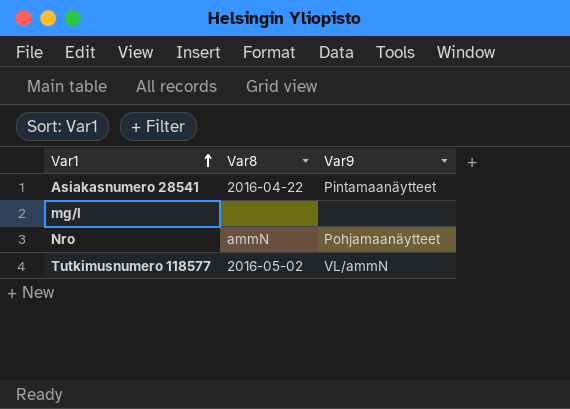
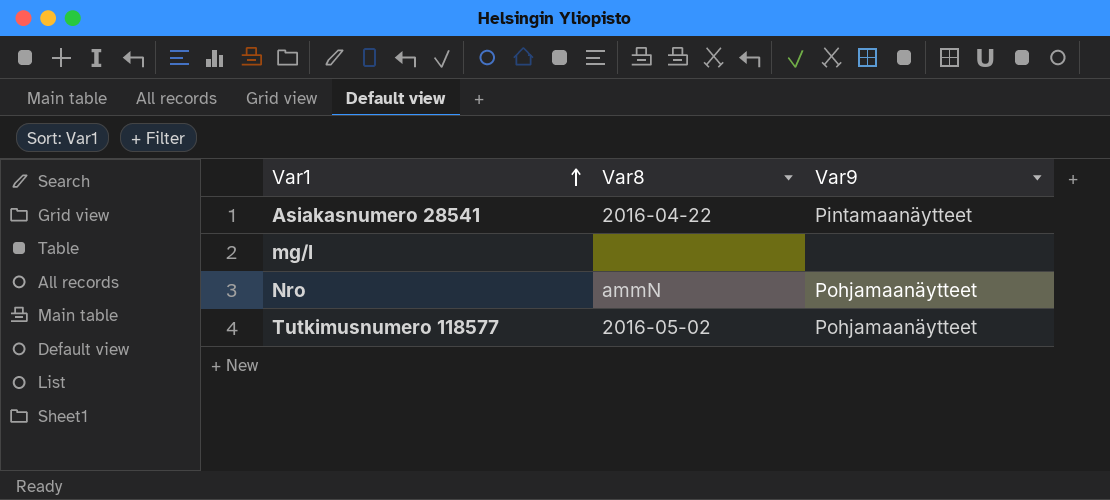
Tutkimusnumero 118577 | Var9: VL/ammN -> Pohjamaanäytteet

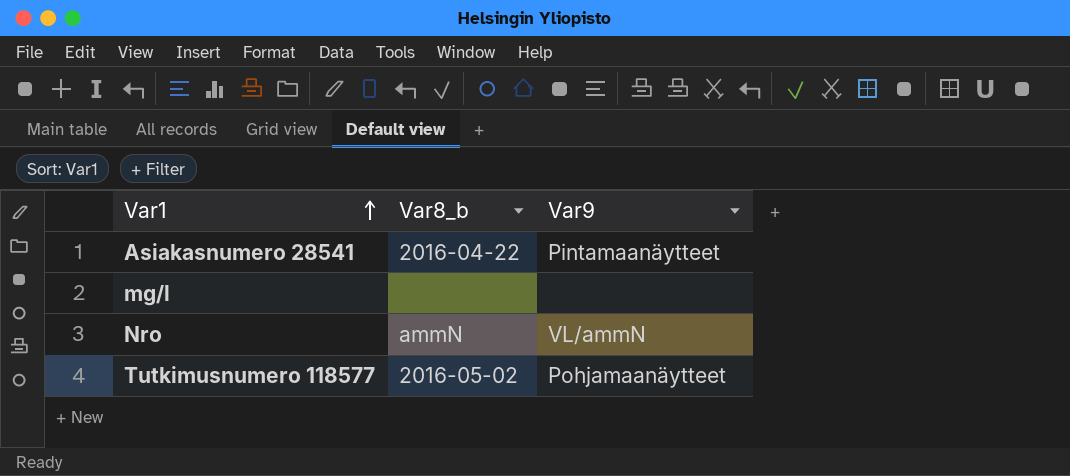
column name: Var8 -> Var8_b
Nro | Var9: Pohjamaanäytteet -> VL/ammN

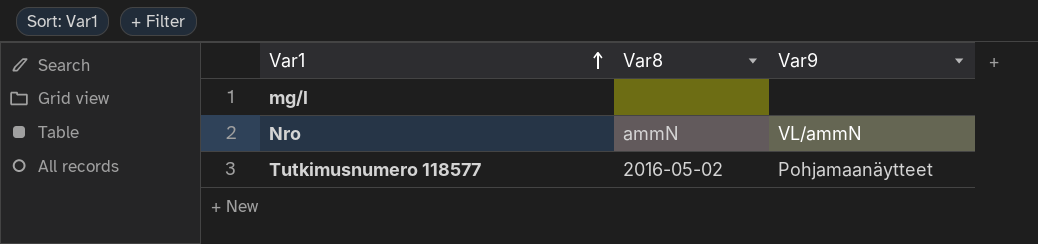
column name: Var8_b -> Var8
row Asiakasnumero 28541: 2016-04-22 | Pintamaanäytteet -> none

